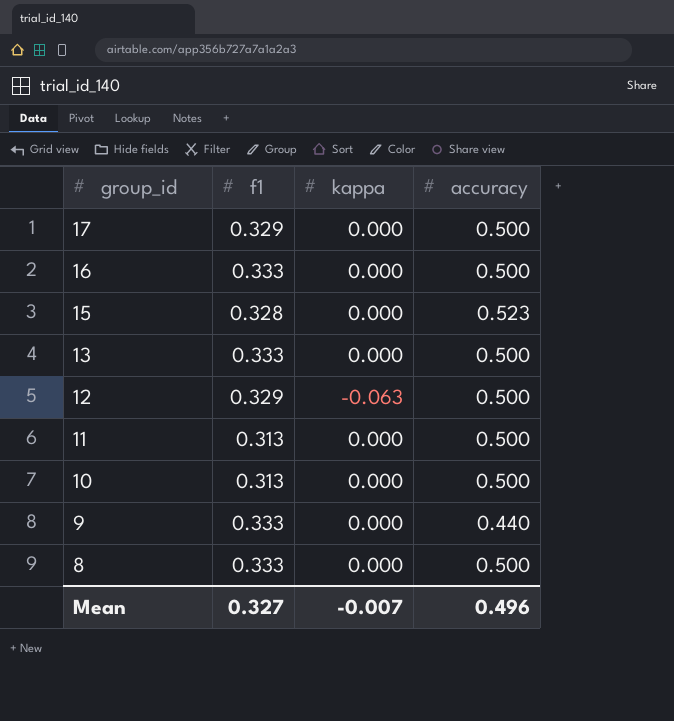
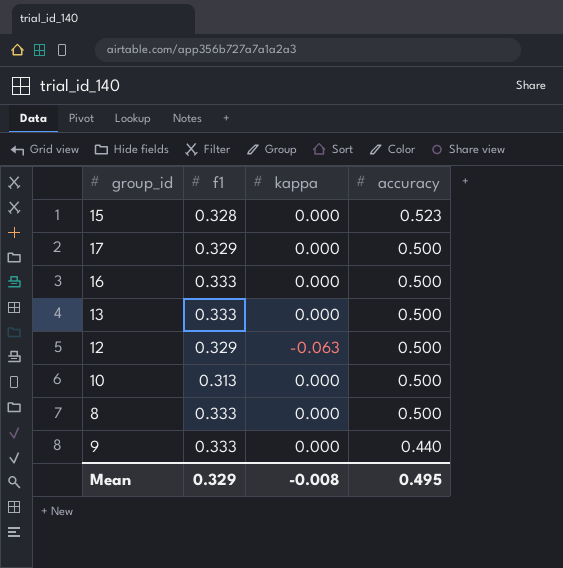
row order: group_id descending -> accuracy descending
row 11: 0.313 | 0.000 | 0.500 -> none
Mean | f1: 0.327 -> 0.329
Mean | kappa: -0.007 -> -0.008
Mean | accuracy: 0.496 -> 0.495

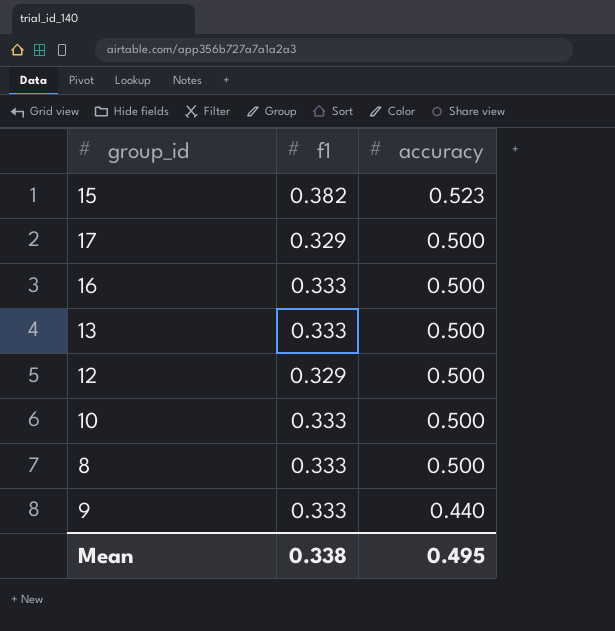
column kappa | position: 3 -> none
15 | f1: 0.328 -> 0.382
10 | f1: 0.313 -> 0.333
Mean | f1: 0.329 -> 0.338

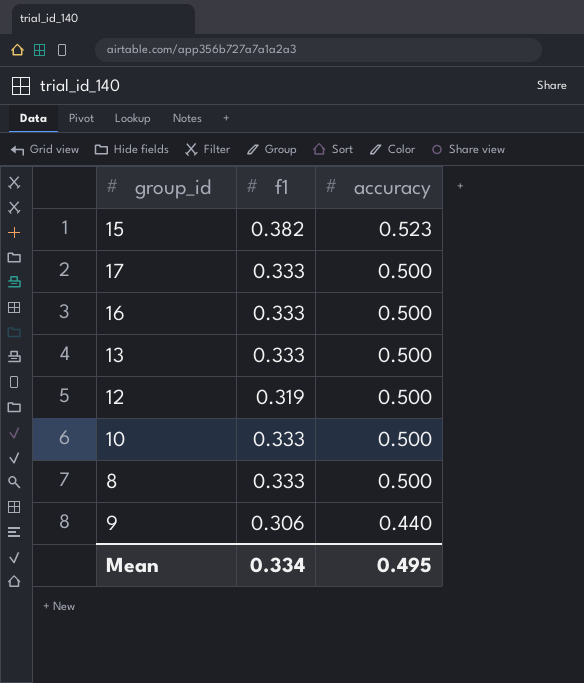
17 | f1: 0.329 -> 0.333
12 | f1: 0.329 -> 0.319
9 | f1: 0.333 -> 0.306
Mean | f1: 0.338 -> 0.334

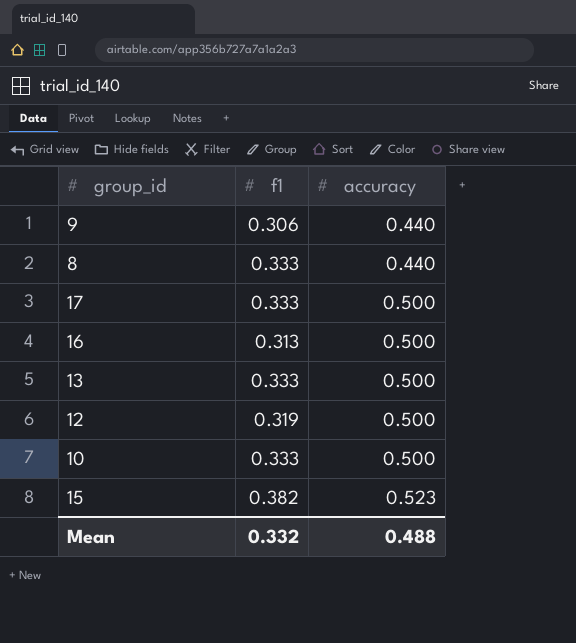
row order: accuracy descending -> accuracy ascending
8 | accuracy: 0.500 -> 0.440
16 | f1: 0.333 -> 0.313
Mean | f1: 0.334 -> 0.332
Mean | accuracy: 0.495 -> 0.488

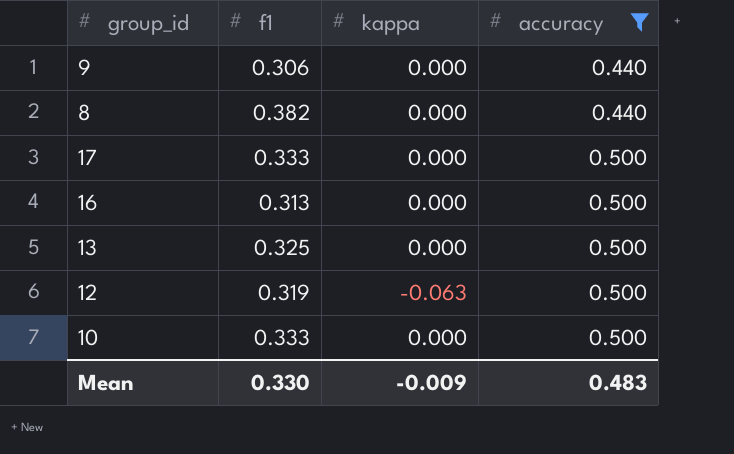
filter: none -> accuracy != 0.523
column kappa | position: none -> 3
8 | f1: 0.333 -> 0.382
13 | f1: 0.333 -> 0.325
Mean | f1: 0.332 -> 0.330
Mean | accuracy: 0.488 -> 0.483

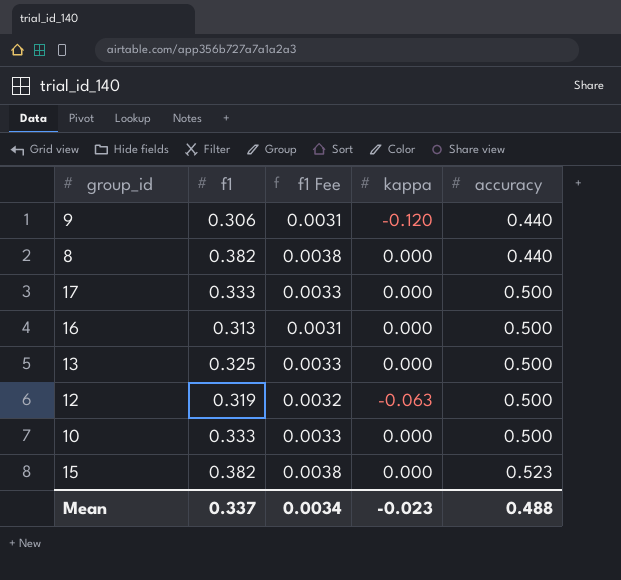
filter: accuracy != 0.523 -> none
column f1 Fee | formula: none -> [f1] * 0.01
9 | kappa: 0.000 -> -0.120
Mean | f1: 0.330 -> 0.337
Mean | kappa: -0.009 -> -0.023
Mean | accuracy: 0.483 -> 0.488

